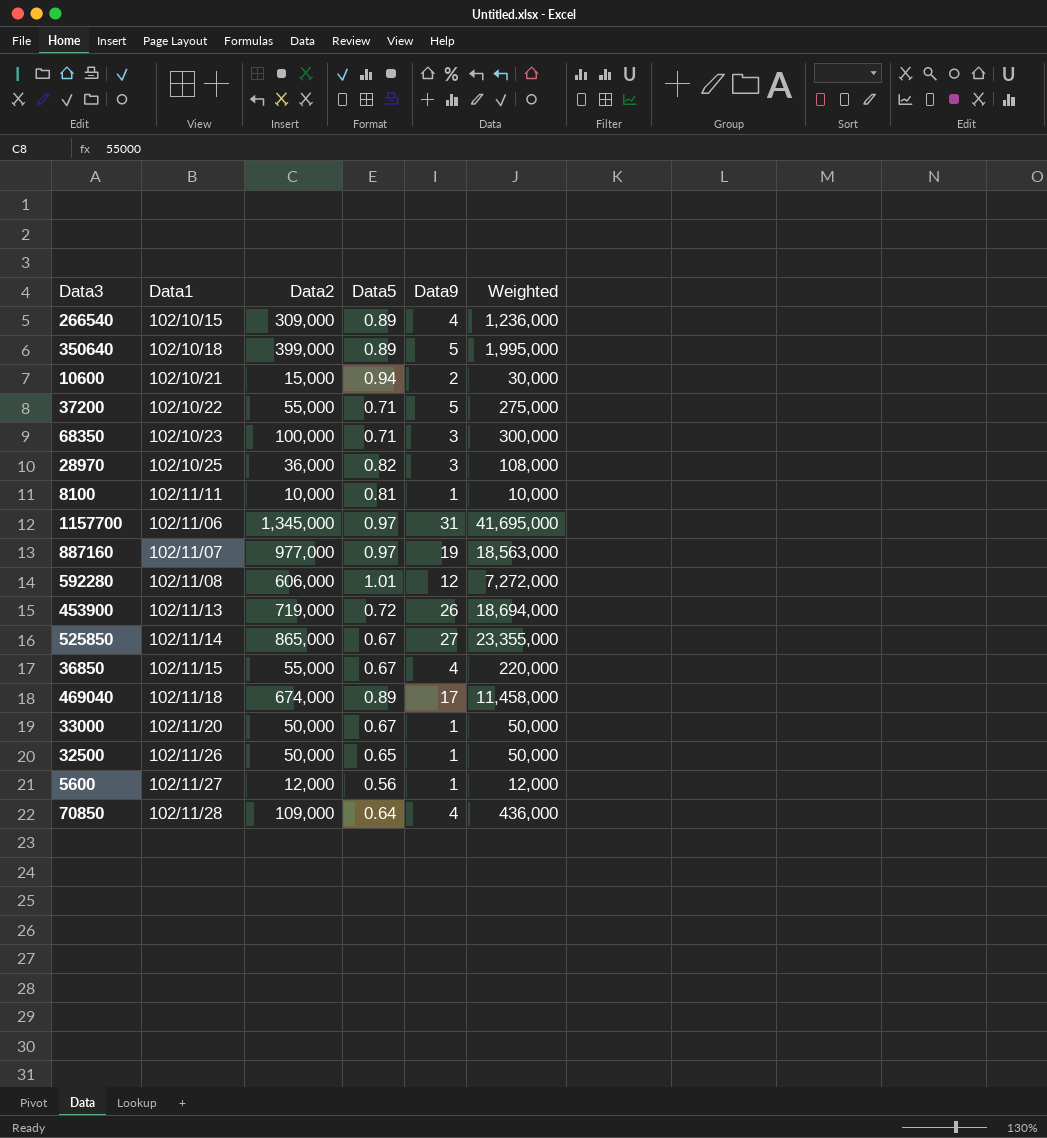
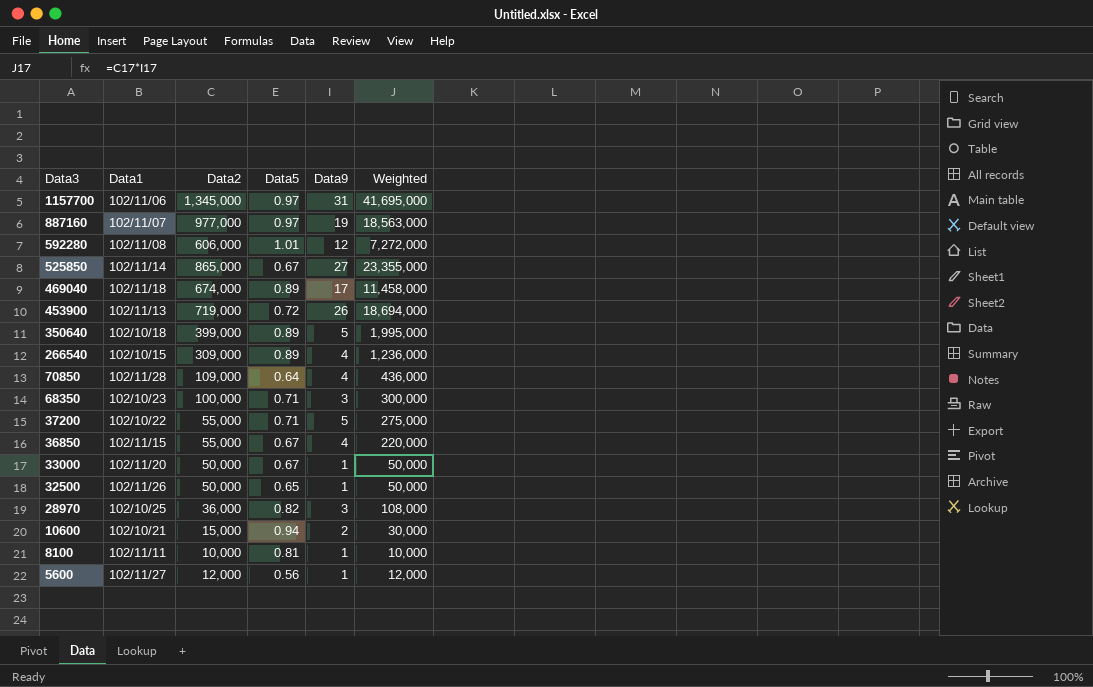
row order: none -> Data3 descending

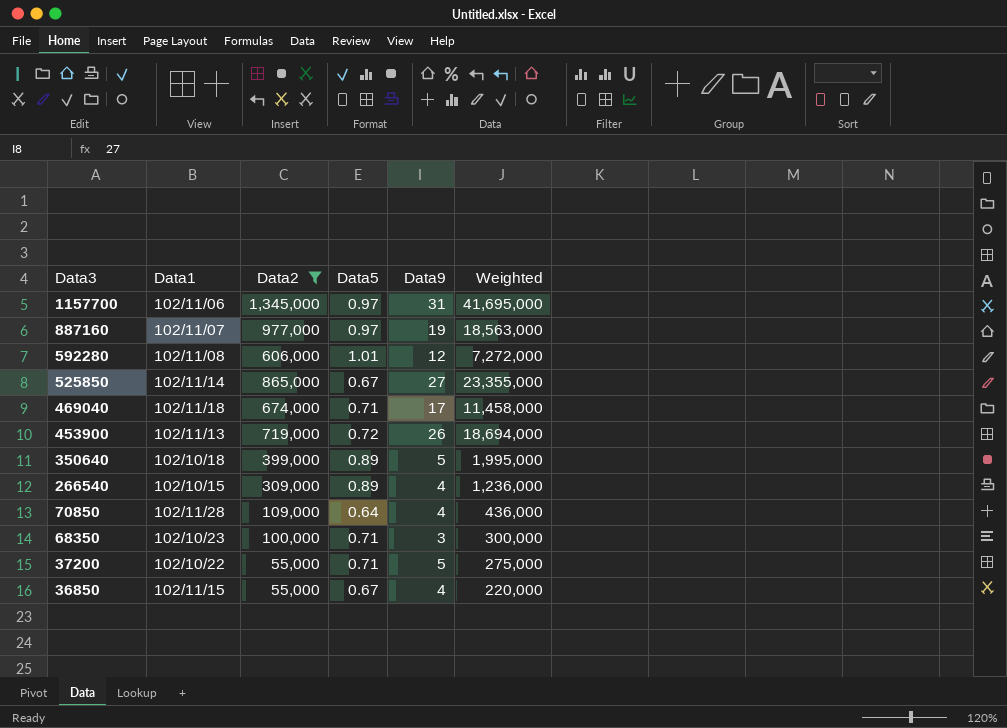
filter: none -> Data2 >= 55,000
469040 | Data5: 0.89 -> 0.71

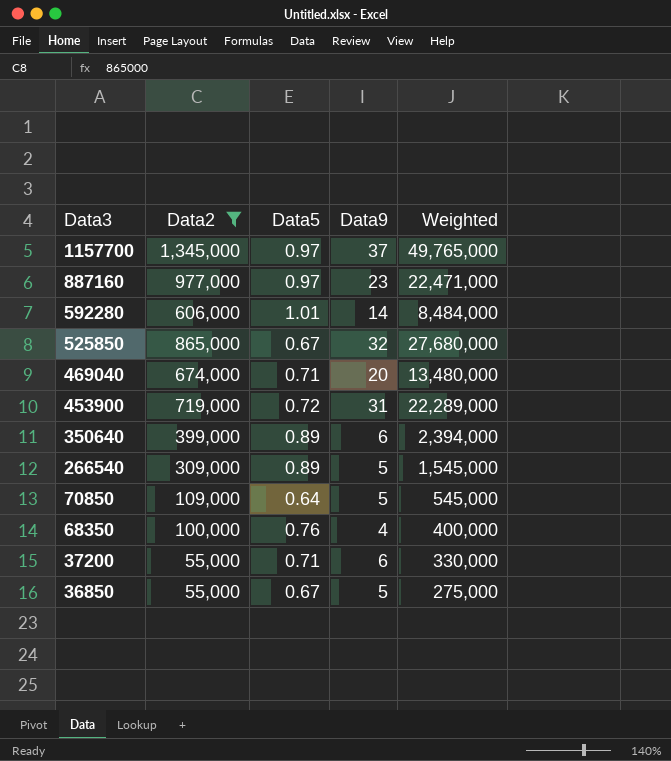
column Data1 | position: 2 -> none
1157700 | Data9: 31 -> 37
1157700 | Weighted: 41,695,000 -> 49,765,000
887160 | Data9: 19 -> 23
887160 | Weighted: 18,563,000 -> 22,471,000
592280 | Data9: 12 -> 14
592280 | Weighted: 7,272,000 -> 8,484,000
525850 | Data9: 27 -> 32
525850 | Weighted: 23,355,000 -> 27,680,000
469040 | Data9: 17 -> 20
469040 | Weighted: 11,458,000 -> 13,480,000
453900 | Data9: 26 -> 31
453900 | Weighted: 18,694,000 -> 22,289,000
350640 | Data9: 5 -> 6
350640 | Weighted: 1,995,000 -> 2,394,000
266540 | Data9: 4 -> 5
266540 | Weighted: 1,236,000 -> 1,545,000
70850 | Data9: 4 -> 5
70850 | Weighted: 436,000 -> 545,000
68350 | Data5: 0.71 -> 0.76
68350 | Data9: 3 -> 4
68350 | Weighted: 300,000 -> 400,000
37200 | Data9: 5 -> 6
37200 | Weighted: 275,000 -> 330,000
36850 | Data9: 4 -> 5
36850 | Weighted: 220,000 -> 275,000

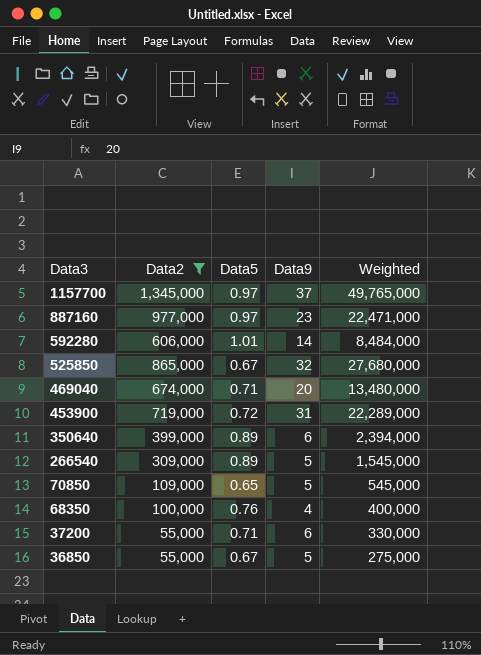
70850 | Data5: 0.64 -> 0.65

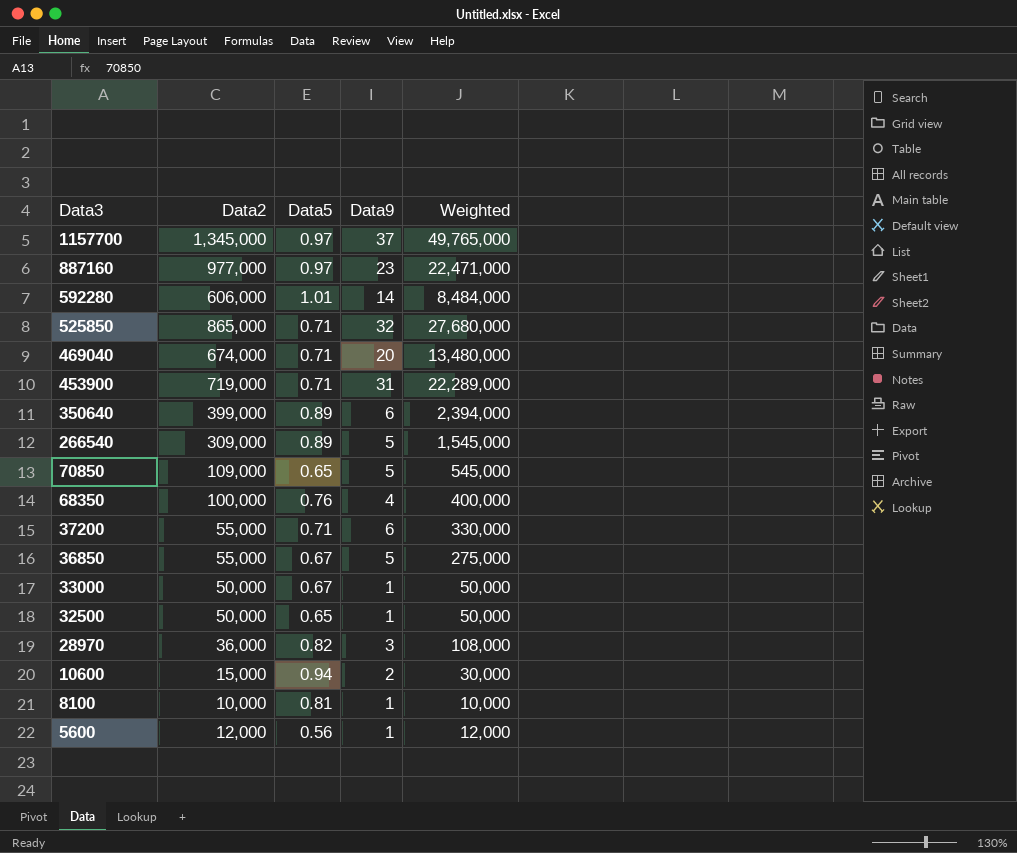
filter: Data2 >= 55,000 -> none
525850 | Data5: 0.67 -> 0.71
453900 | Data5: 0.72 -> 0.71

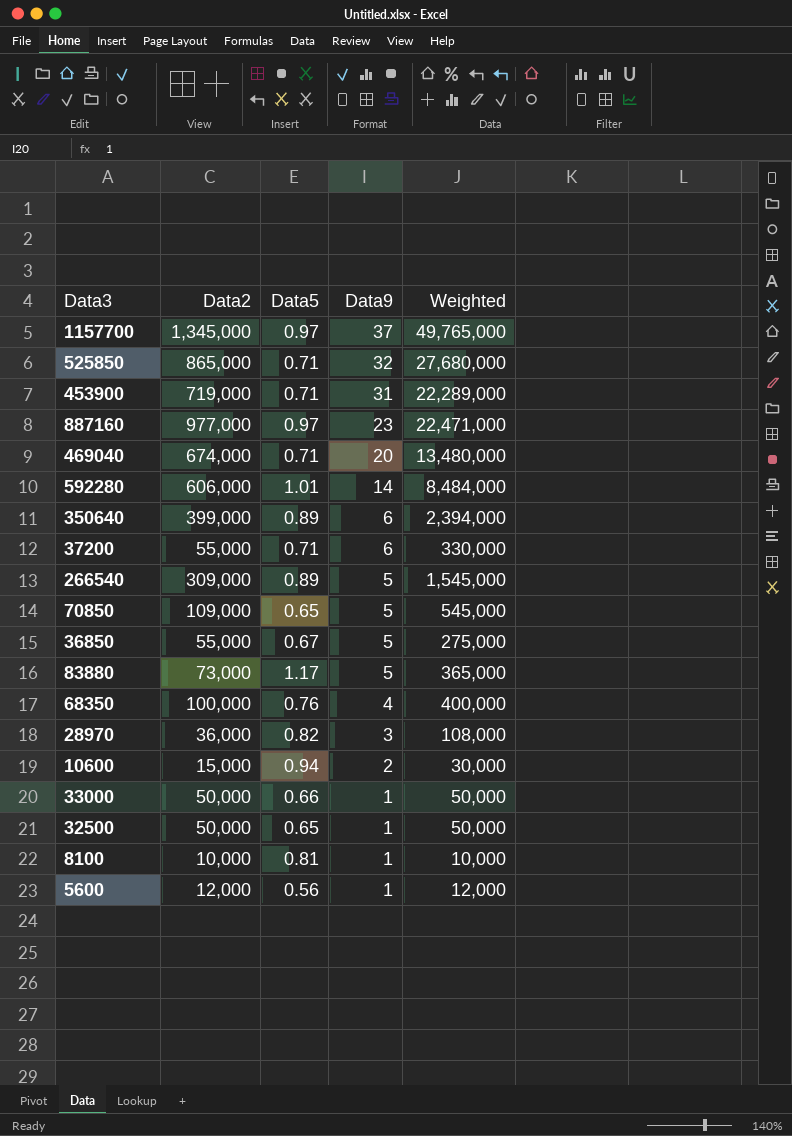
row order: Data3 descending -> Data9 descending
row 83880: none -> 73,000 | 1.17 | 5 | 365,000
33000 | Data5: 0.67 -> 0.66

